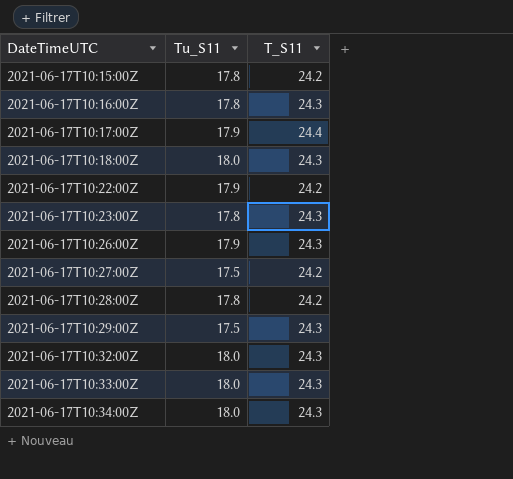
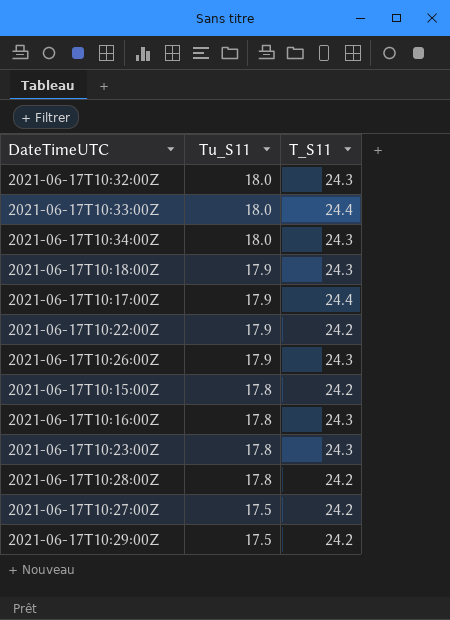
row order: DateTimeUTC ascending -> Tu_S11 descending
2021-06-17T10:33:00Z | T_S11: 24.3 -> 24.4
2021-06-17T10:18:00Z | Tu_S11: 18.0 -> 17.9
2021-06-17T10:29:00Z | T_S11: 24.3 -> 24.2

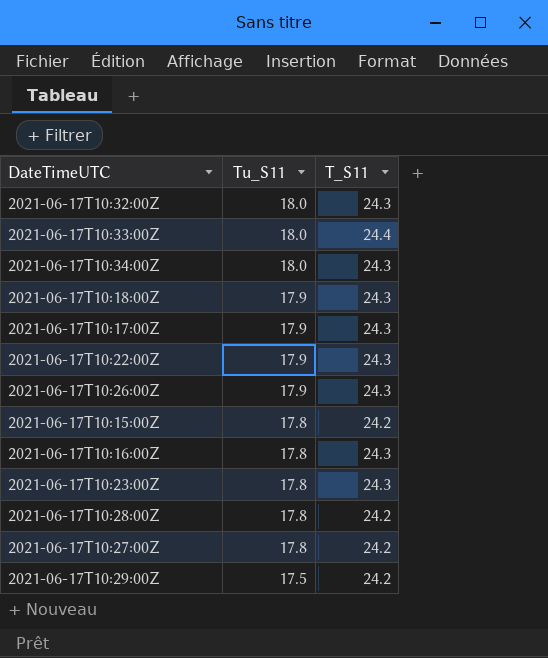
2021-06-17T10:17:00Z | T_S11: 24.4 -> 24.3
2021-06-17T10:22:00Z | T_S11: 24.2 -> 24.3
2021-06-17T10:27:00Z | Tu_S11: 17.5 -> 17.8

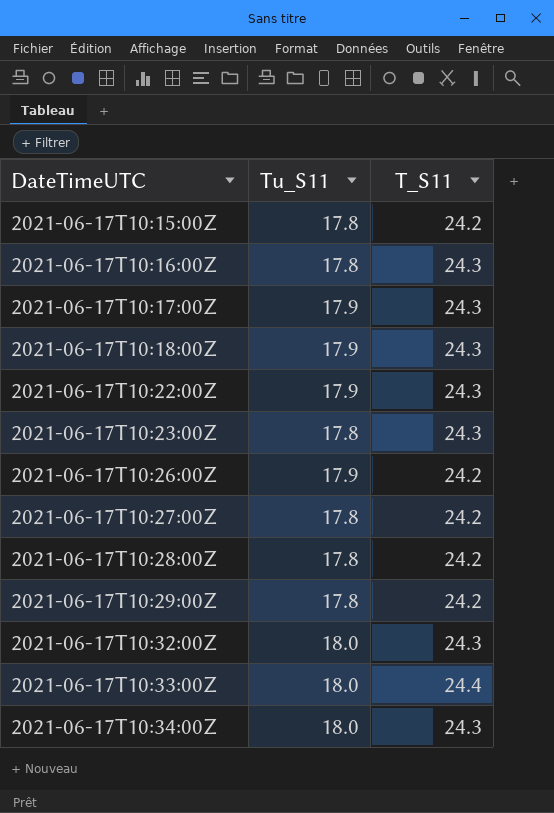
row order: Tu_S11 descending -> DateTimeUTC ascending
2021-06-17T10:26:00Z | T_S11: 24.3 -> 24.2
2021-06-17T10:29:00Z | Tu_S11: 17.5 -> 17.8

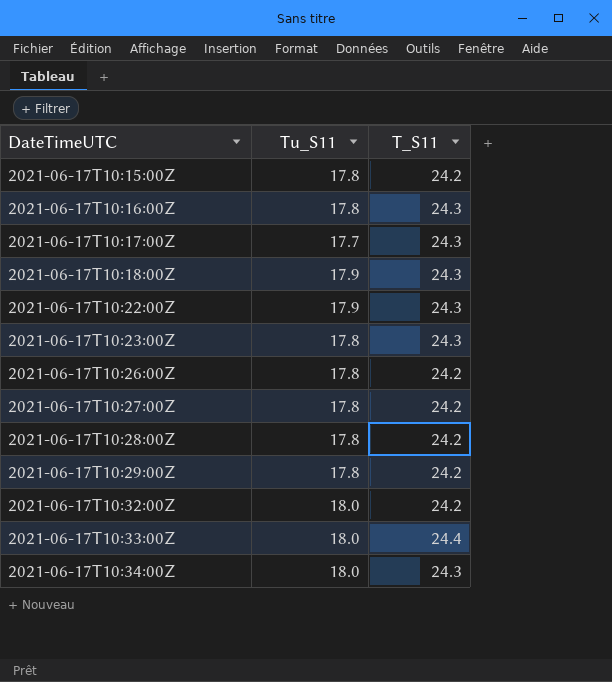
2021-06-17T10:17:00Z | Tu_S11: 17.9 -> 17.7
2021-06-17T10:26:00Z | Tu_S11: 17.9 -> 17.8
2021-06-17T10:32:00Z | T_S11: 24.3 -> 24.2

